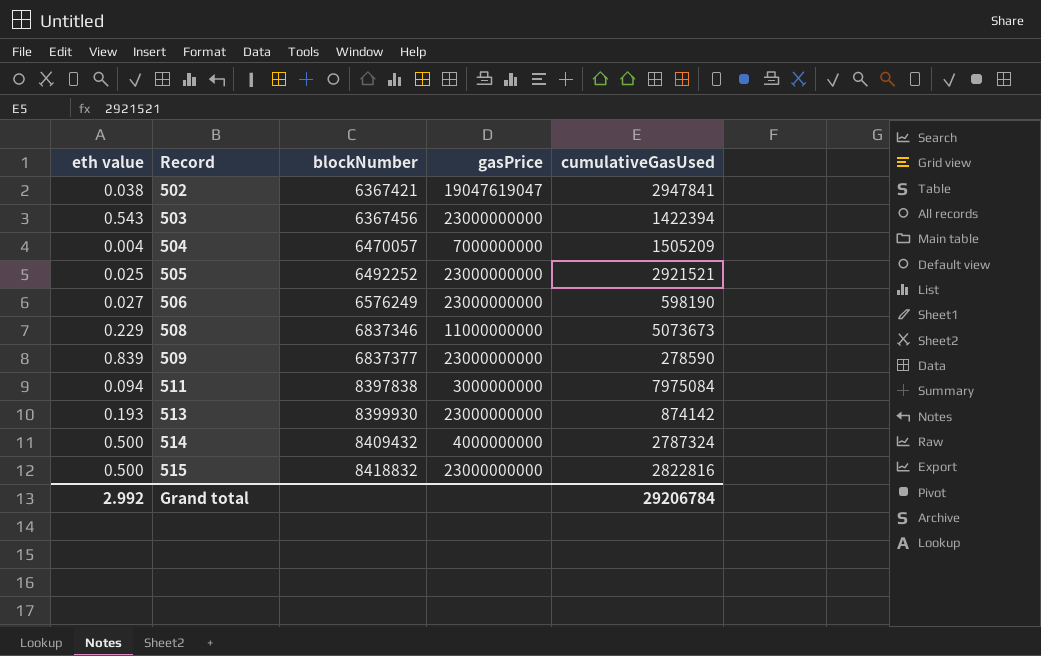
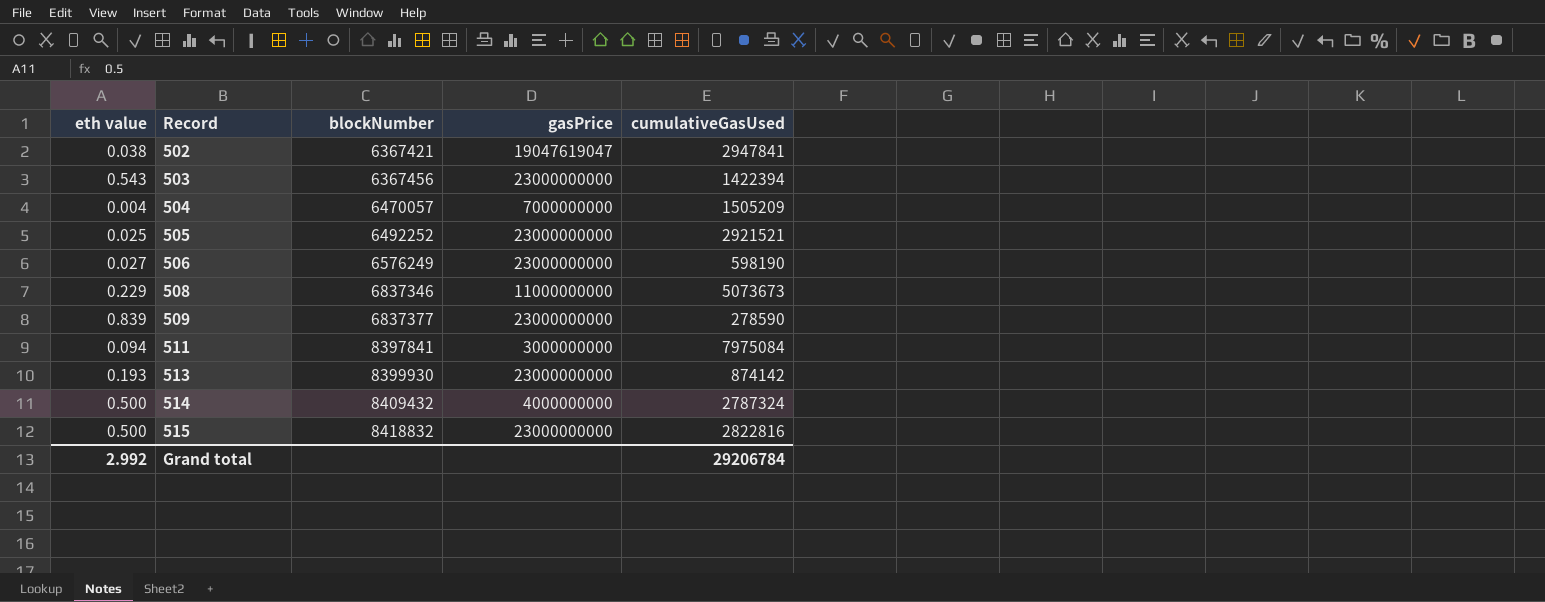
511 | blockNumber: 8397838 -> 8397841

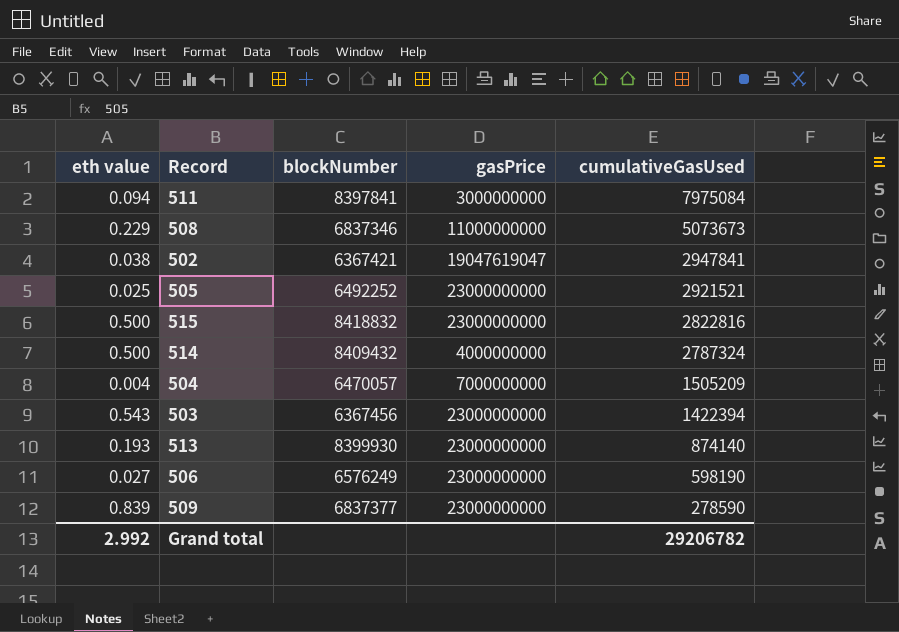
row order: Record ascending -> cumulativeGasUsed descending
513 | cumulativeGasUsed: 874142 -> 874140
Grand total | cumulativeGasUsed: 29206784 -> 29206782

